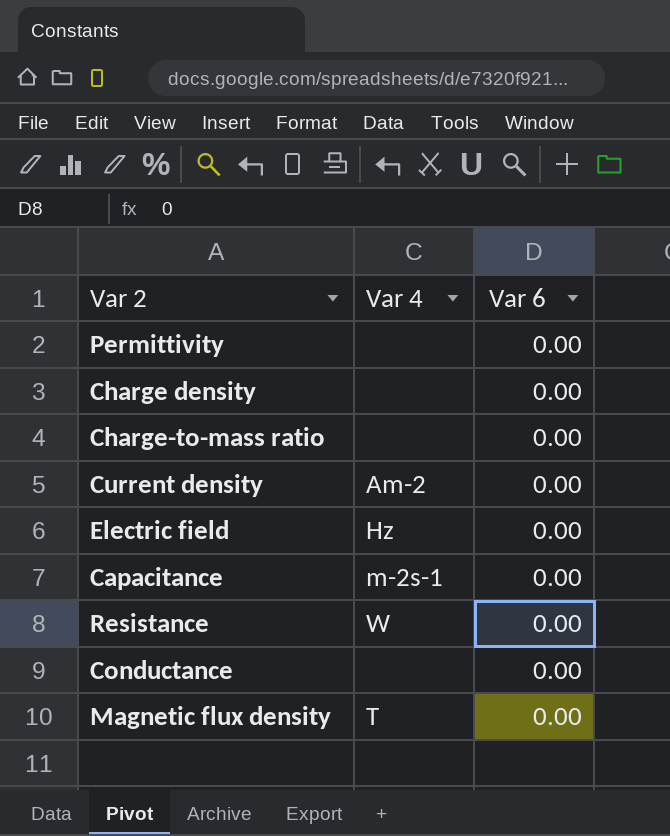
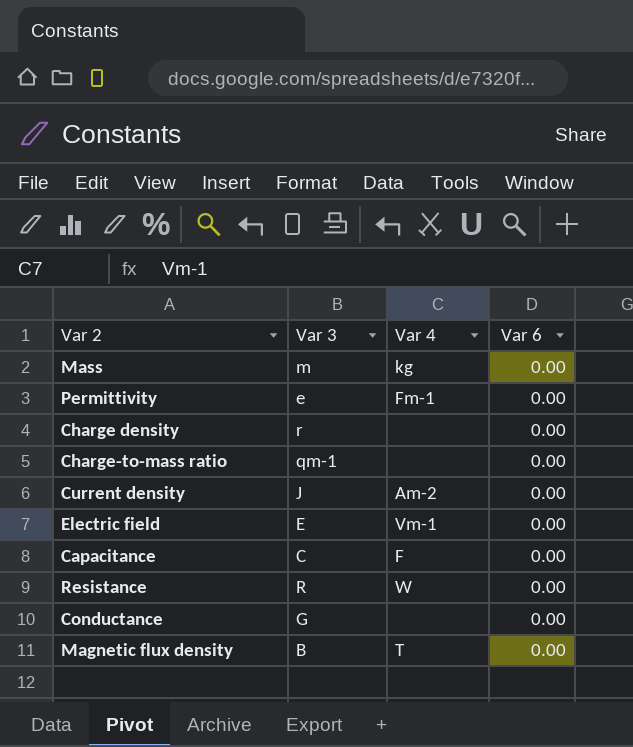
column Var 3 | position: none -> 2
row Mass: none -> m | kg | 0.00
Permittivity | Var 4: none -> Fm-1
Electric field | Var 4: Hz -> Vm-1
Capacitance | Var 4: m-2s-1 -> F

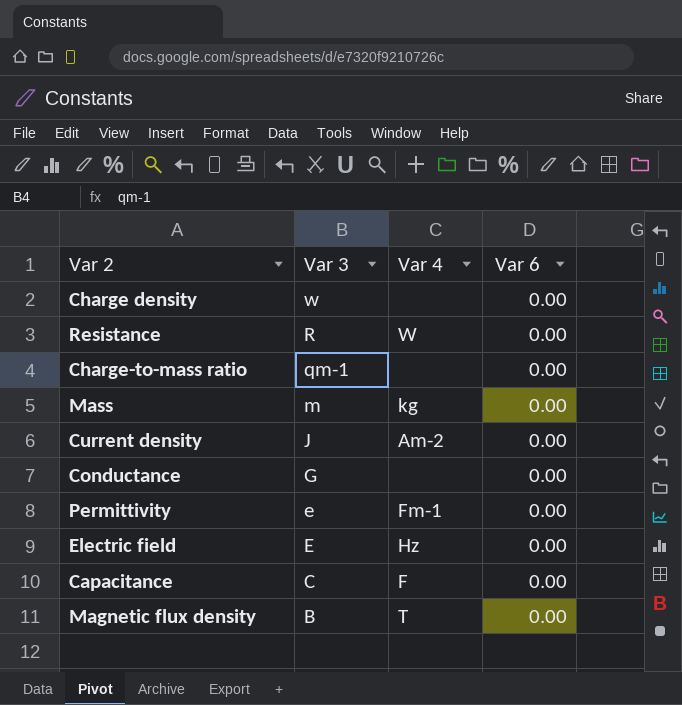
row order: none -> Var 3 descending
Charge density | Var 3: r -> w
Electric field | Var 4: Vm-1 -> Hz

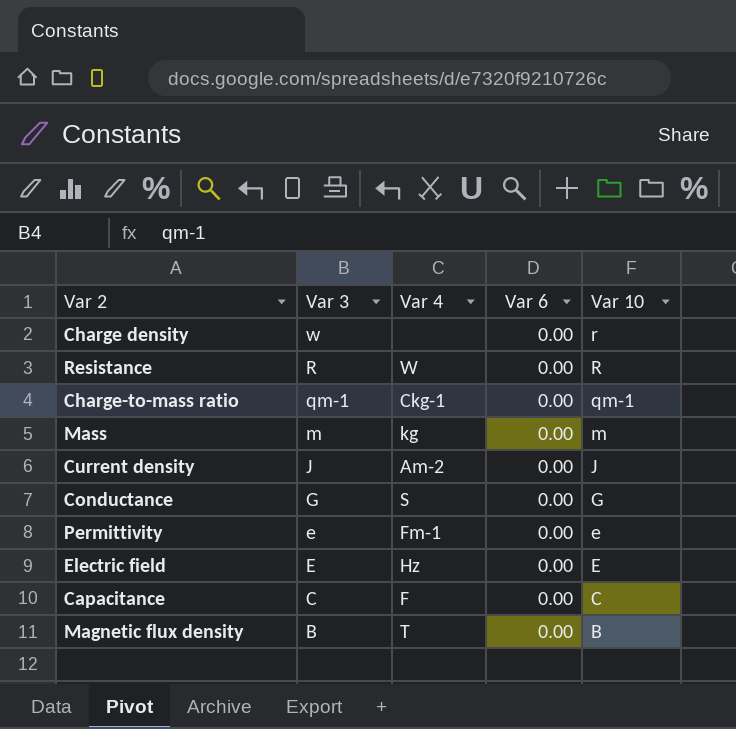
column Var 10 | position: none -> 5
Charge-to-mass ratio | Var 4: none -> Ckg-1
Conductance | Var 4: none -> S

